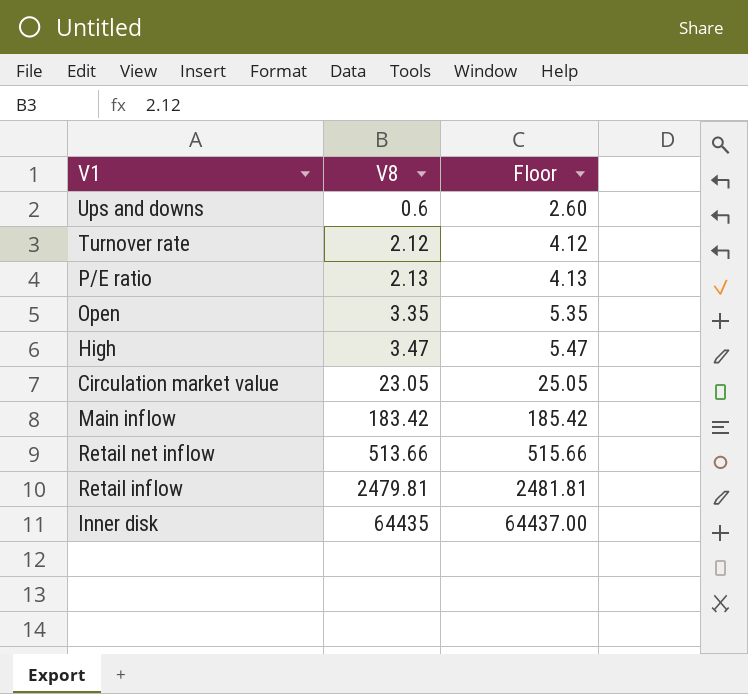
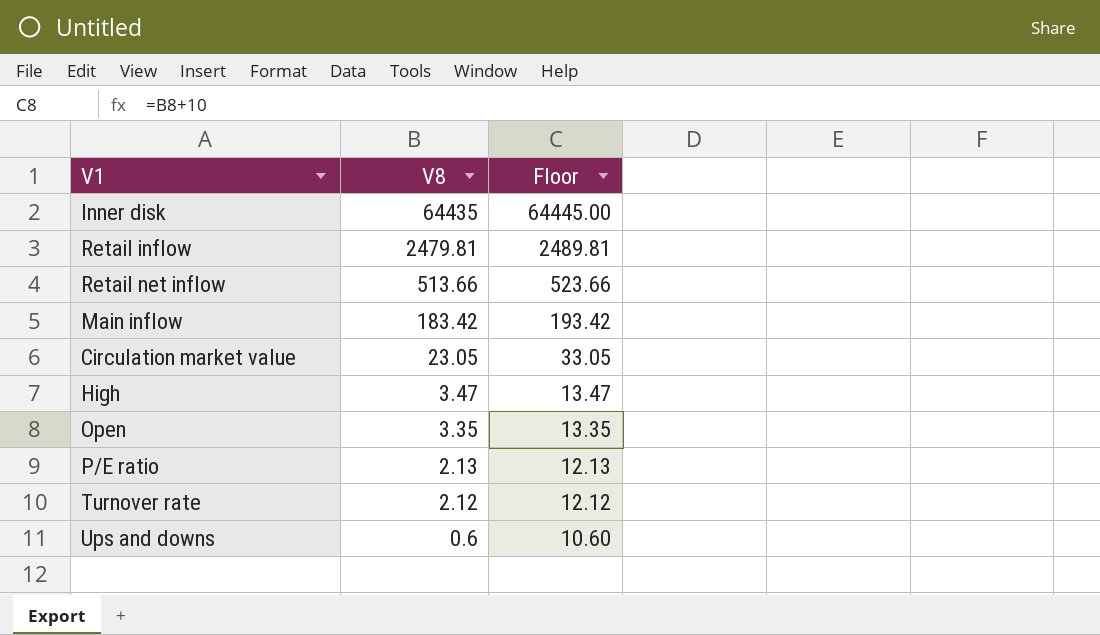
row order: V8 ascending -> V8 descending
column Floor | formula: [V8] + 2 -> [V8] + 10

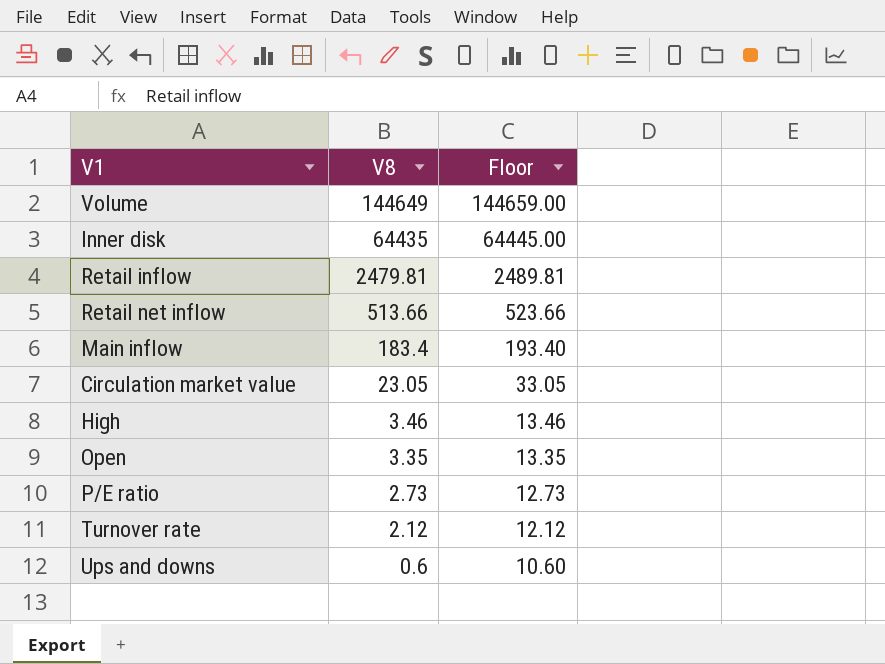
row Volume: none -> 144649 | 144659.00
Main inflow | V8: 183.42 -> 183.4
Main inflow | Floor: 193.42 -> 193.40
High | V8: 3.47 -> 3.46
High | Floor: 13.47 -> 13.46
P/E ratio | V8: 2.13 -> 2.73
P/E ratio | Floor: 12.13 -> 12.73

